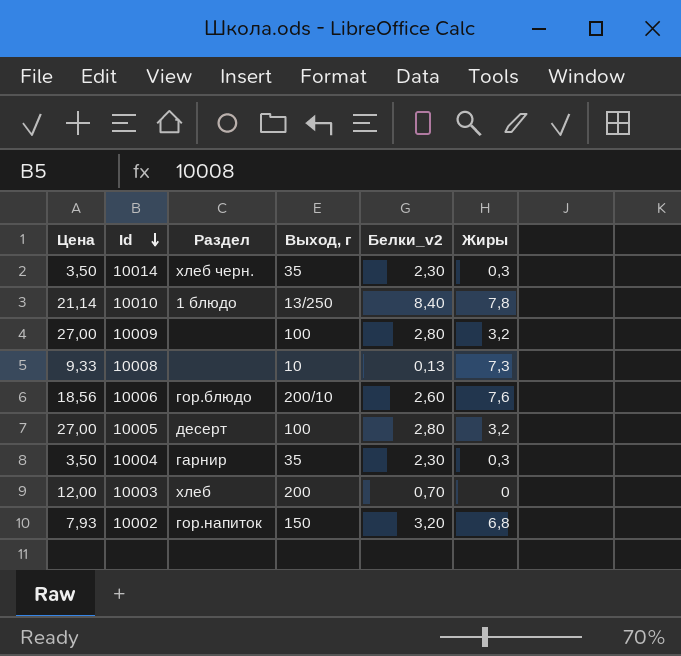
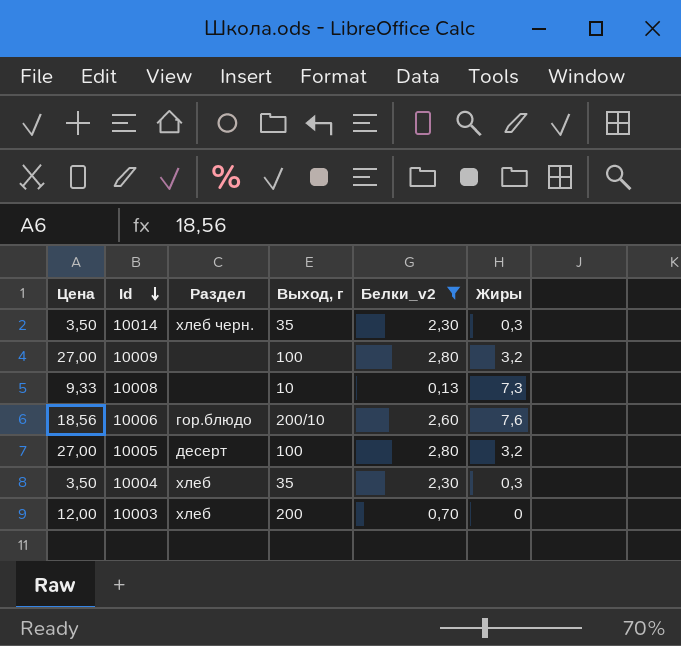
filter: none -> Белки_v2 <= 2,80
10004 | Раздел: гарнир -> хлеб

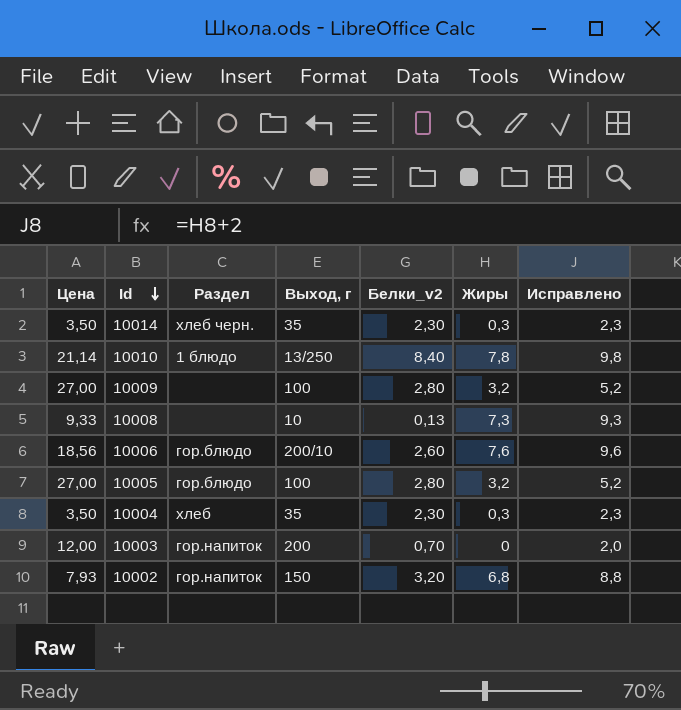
filter: Белки_v2 <= 2,80 -> none
column Исправлено | formula: none -> [Жиры] + 2
10005 | Раздел: десерт -> гор.блюдо
10003 | Раздел: хлеб -> гор.напиток

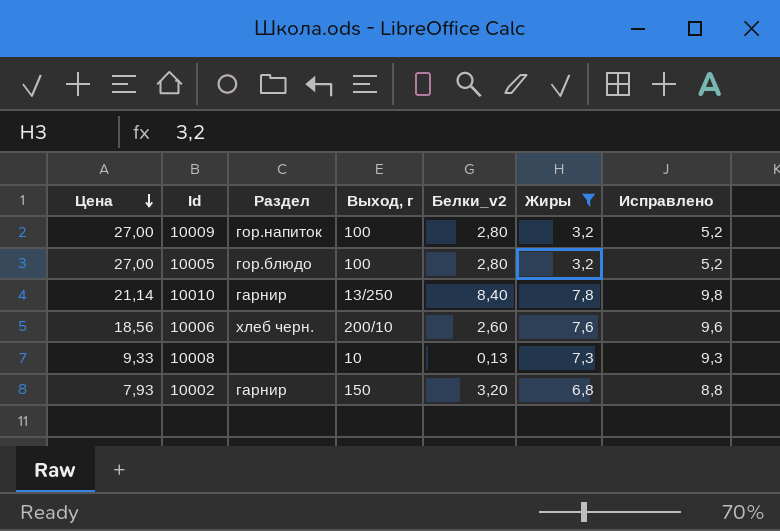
filter: none -> Жиры >= 3,2
row order: Id descending -> Цена descending
10009 | Раздел: none -> гор.напиток
10010 | Раздел: 1 блюдо -> гарнир
10006 | Раздел: гор.блюдо -> хлеб черн.
10002 | Раздел: гор.напиток -> гарнир

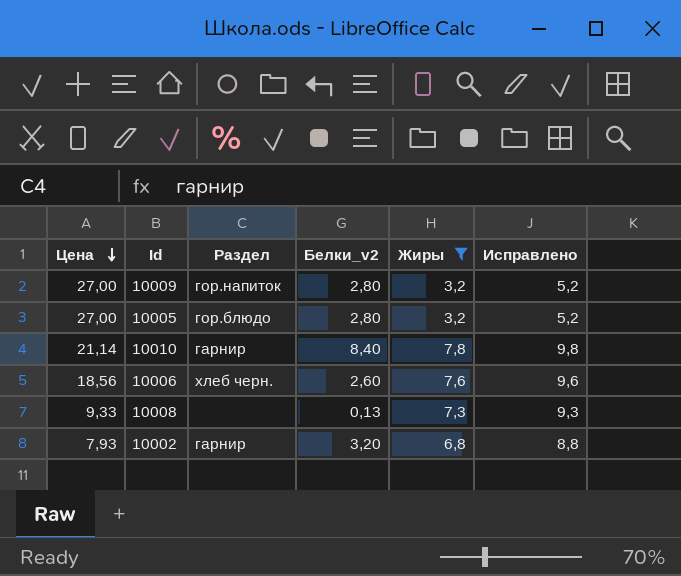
column Выход, г | position: 4 -> none

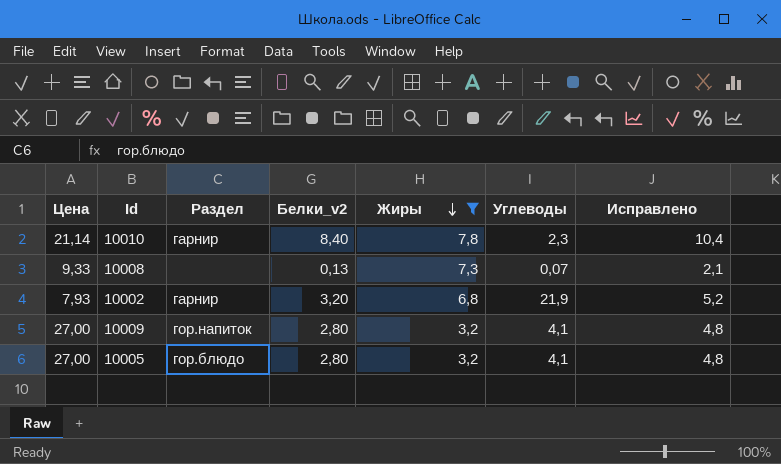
row order: Цена descending -> Жиры descending
column Углеводы | position: none -> 6
column Исправлено | formula: [Жиры] + 2 -> [Белки_v2] + 2
row 10006: 18,56 | хлеб черн. | 2,60 | 7,6 | 9,6 -> none

